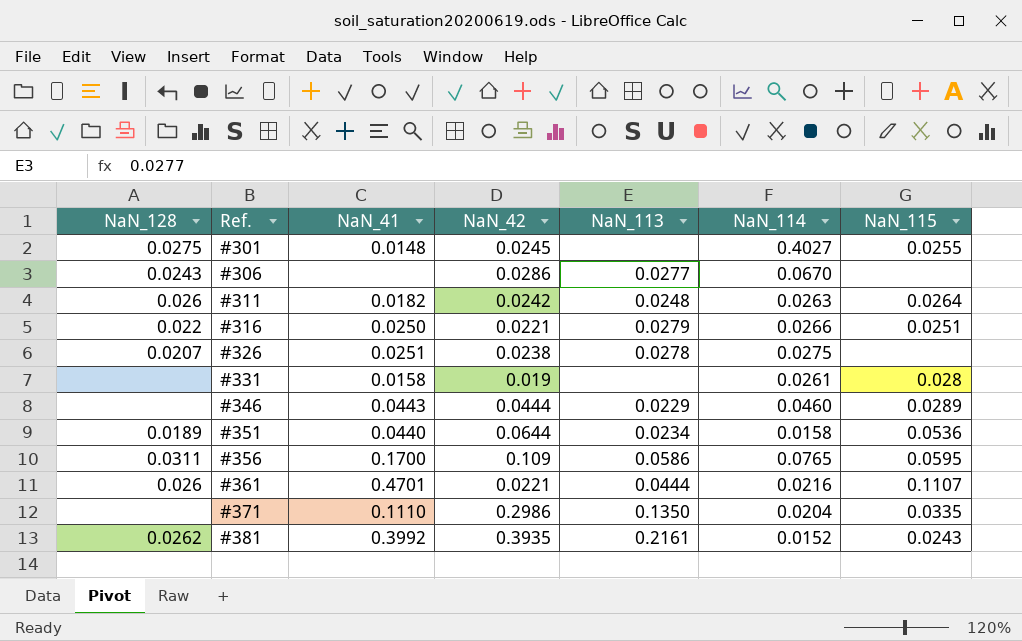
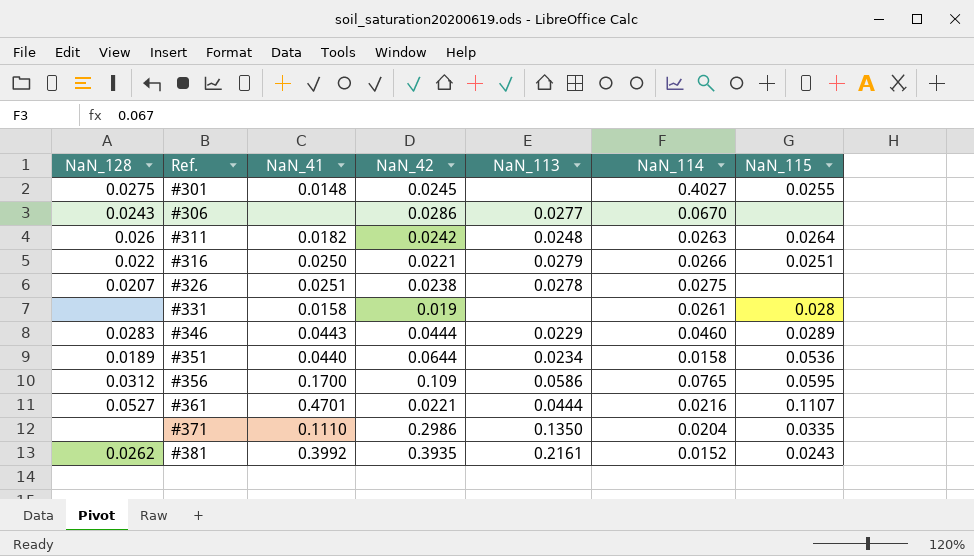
#346 | NaN_128: none -> 0.0283
#356 | NaN_128: 0.0311 -> 0.0312
#361 | NaN_128: 0.026 -> 0.0527

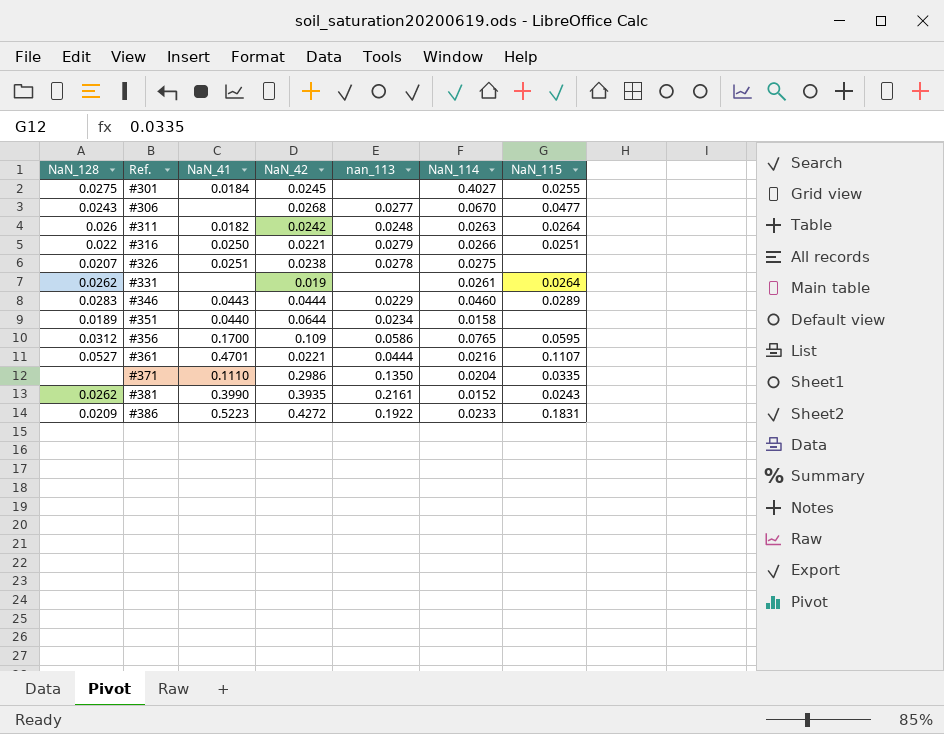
column name: NaN_113 -> nan_113
#301 | NaN_41: 0.0148 -> 0.0184
#306 | NaN_42: 0.0286 -> 0.0268
#306 | NaN_115: none -> 0.0477
#331 | NaN_128: none -> 0.0262
#331 | NaN_41: 0.0158 -> none
#331 | NaN_115: 0.028 -> 0.0264
#351 | NaN_115: 0.0536 -> none
#381 | NaN_41: 0.3992 -> 0.3990
row #386: none -> 0.0209 | 0.5223 | 0.4272 | 0.1922 | 0.0233 | 0.1831

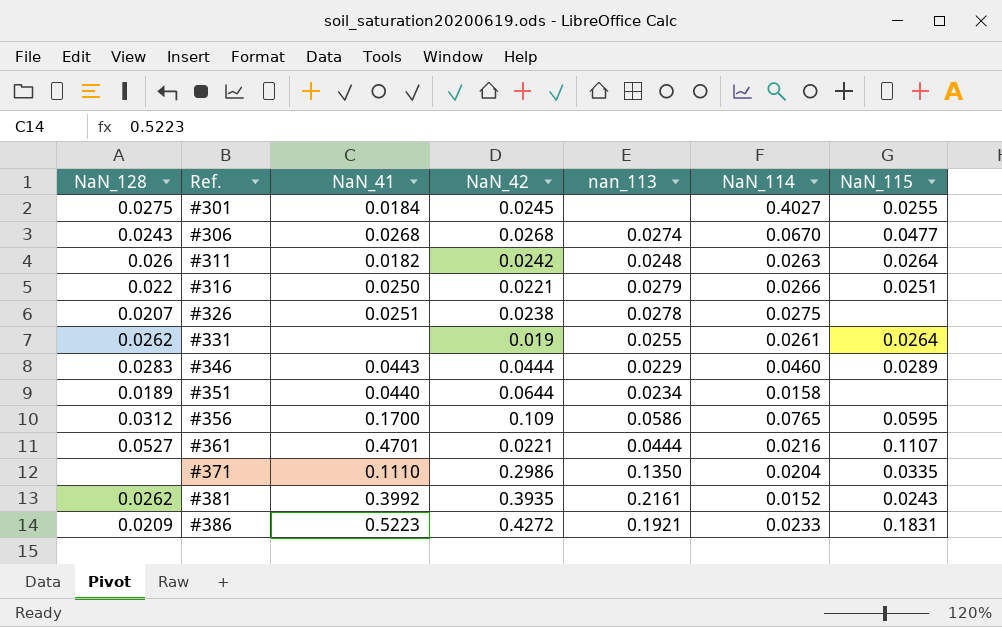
#306 | NaN_41: none -> 0.0268
#306 | nan_113: 0.0277 -> 0.0274
#331 | nan_113: none -> 0.0255
#381 | NaN_41: 0.3990 -> 0.3992
#386 | nan_113: 0.1922 -> 0.1921

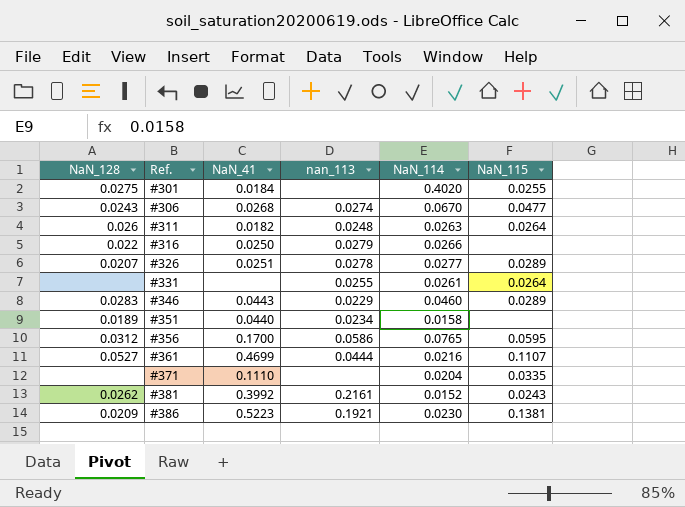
column NaN_42 | position: 4 -> none
#301 | NaN_114: 0.4027 -> 0.4020
#316 | NaN_115: 0.0251 -> none
#326 | NaN_114: 0.0275 -> 0.0277
#326 | NaN_115: none -> 0.0289
#331 | NaN_128: 0.0262 -> none
#361 | NaN_41: 0.4701 -> 0.4699
#371 | nan_113: 0.1350 -> none
#386 | NaN_114: 0.0233 -> 0.0230
#386 | NaN_115: 0.1831 -> 0.1381

